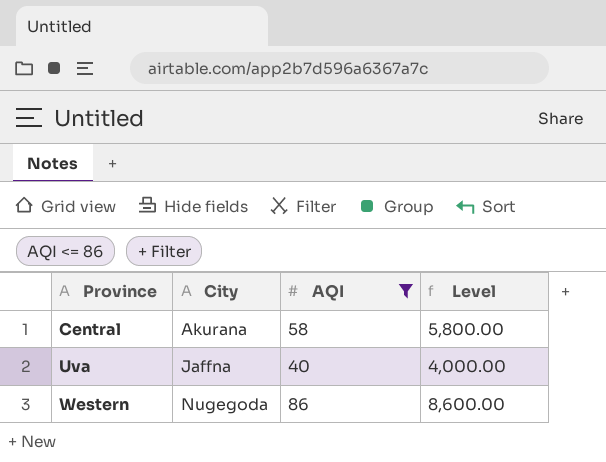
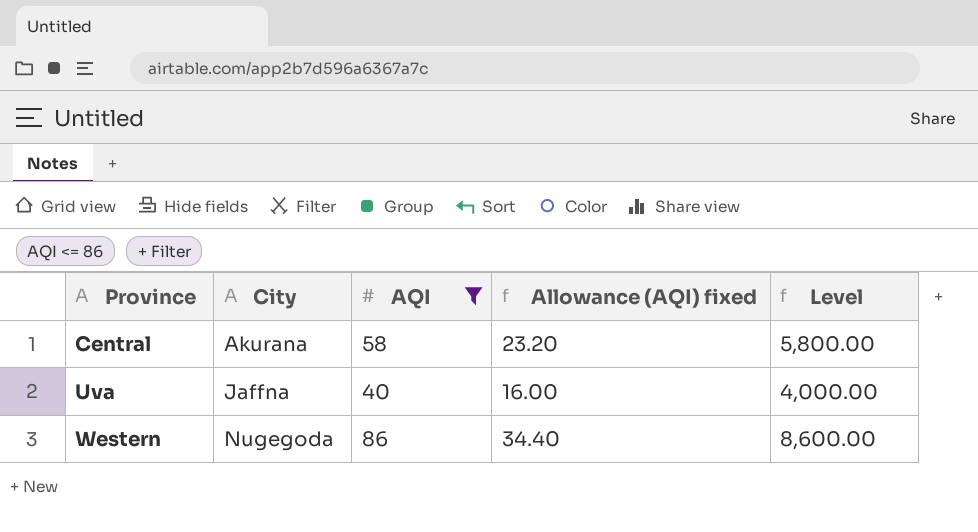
column Allowance (AQI) fixed | formula: none -> [AQI] * 0.4

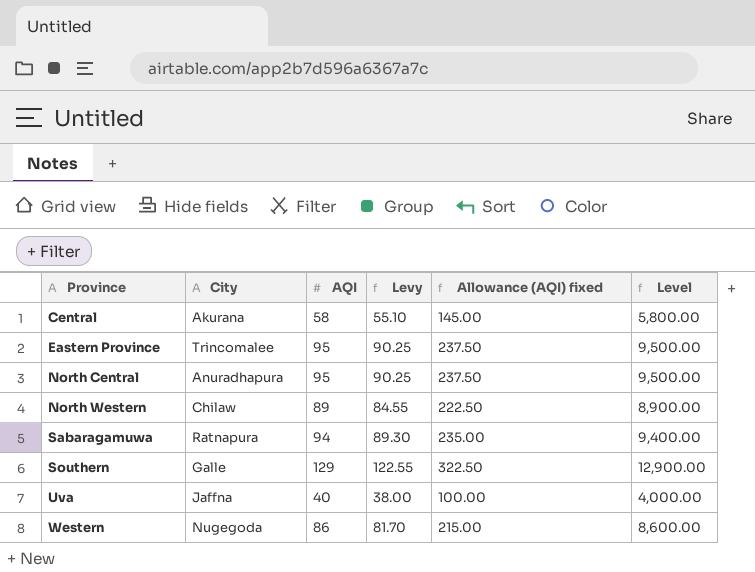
filter: AQI <= 86 -> none
column Levy | formula: none -> [AQI] * 0.95
column Allowance (AQI) fixed | formula: [AQI] * 0.4 -> [AQI] * 2.5

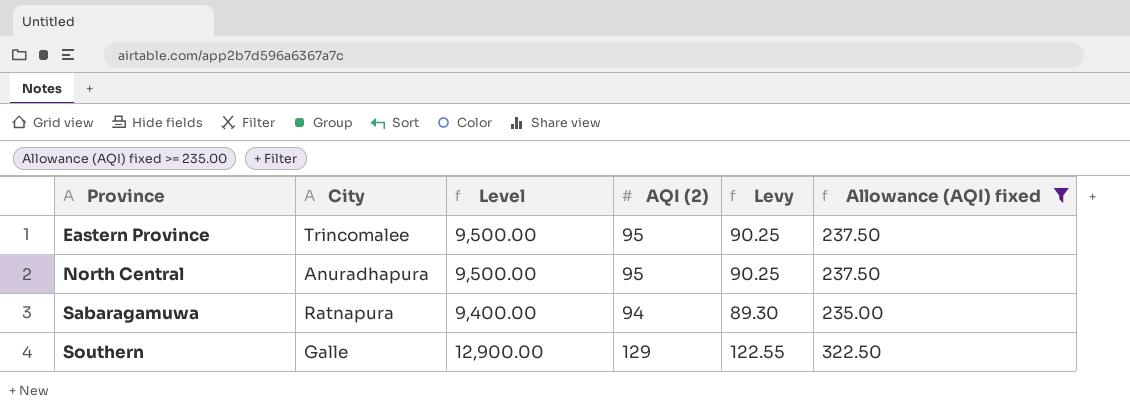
filter: none -> Allowance (AQI) fixed >= 235.00
column Level | position: 6 -> 3
column name: AQI -> AQI (2)

